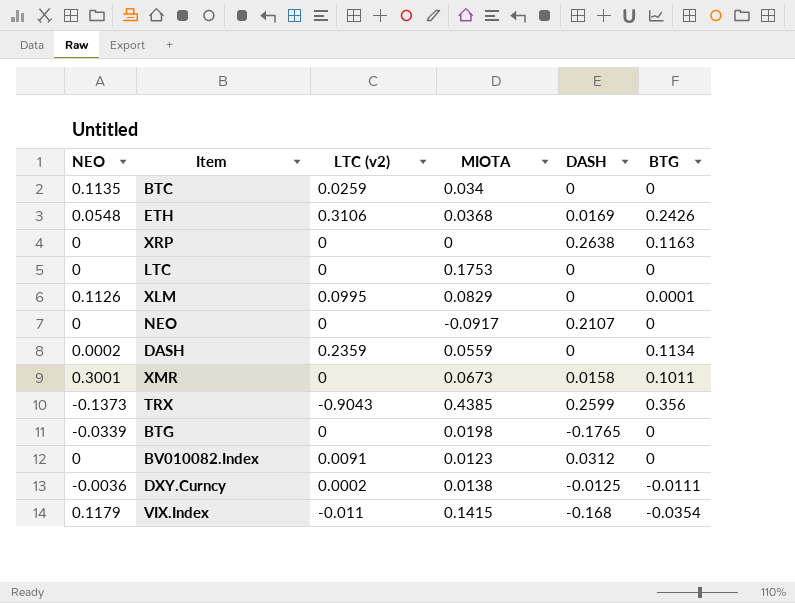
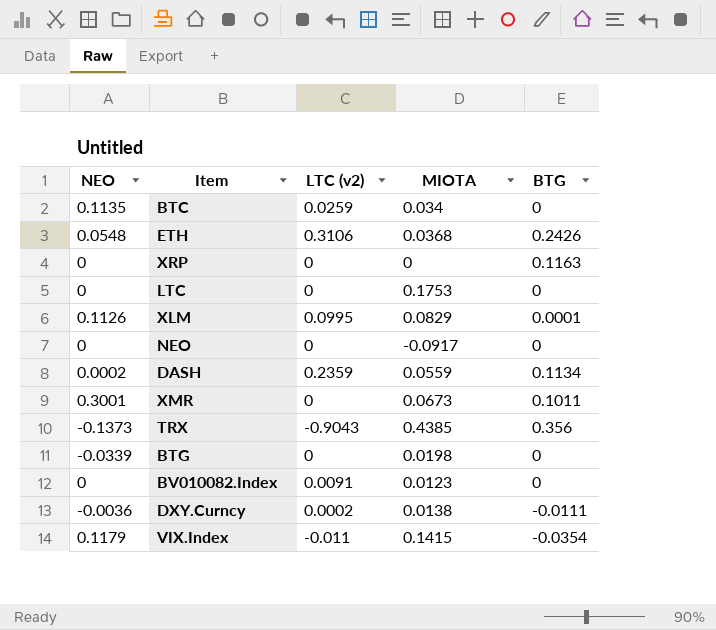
column DASH | position: 5 -> none

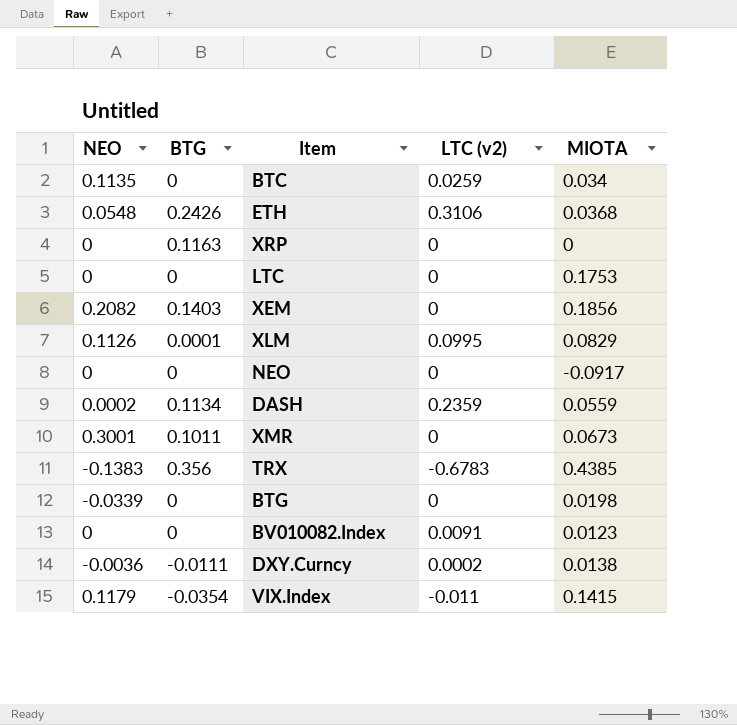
column BTG | position: 5 -> 2
row XEM: none -> 0.2082 | 0.1403 | 0 | 0.1856
TRX | NEO: -0.1373 -> -0.1383
TRX | LTC (v2): -0.9043 -> -0.6783

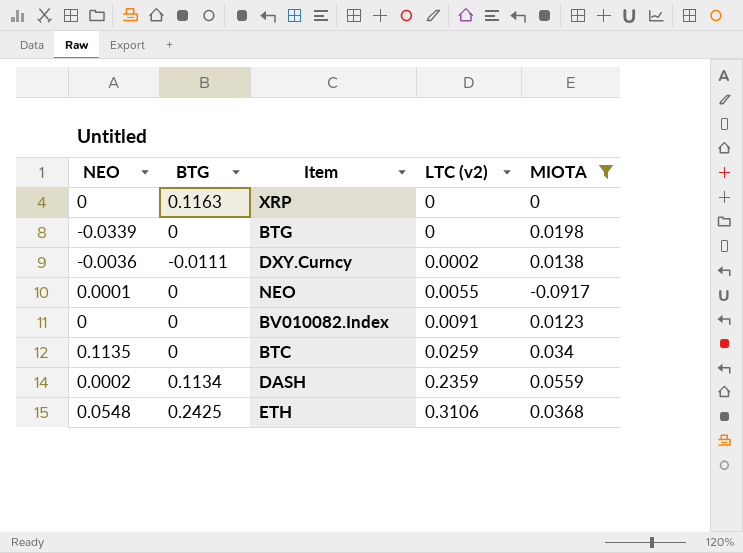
filter: none -> MIOTA <= 0.0559
row order: none -> LTC (v2) ascending
NEO | NEO: 0 -> 0.0001
NEO | LTC (v2): 0 -> 0.0055
ETH | BTG: 0.2426 -> 0.2425

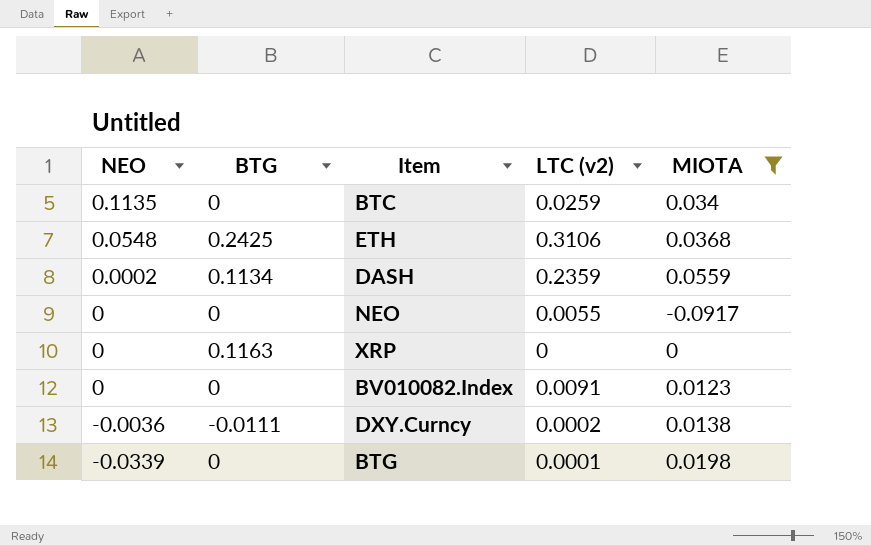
row order: LTC (v2) ascending -> NEO descending
NEO | NEO: 0.0001 -> 0
BTG | LTC (v2): 0 -> 0.0001

